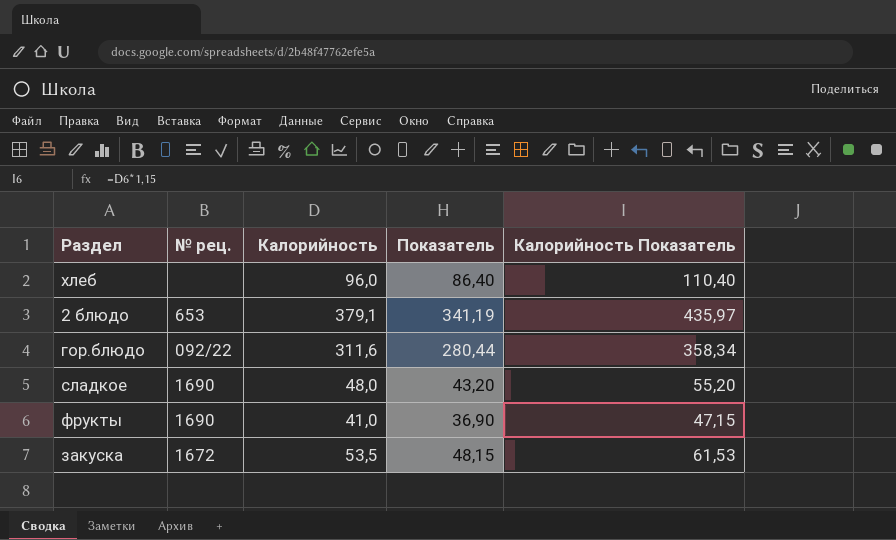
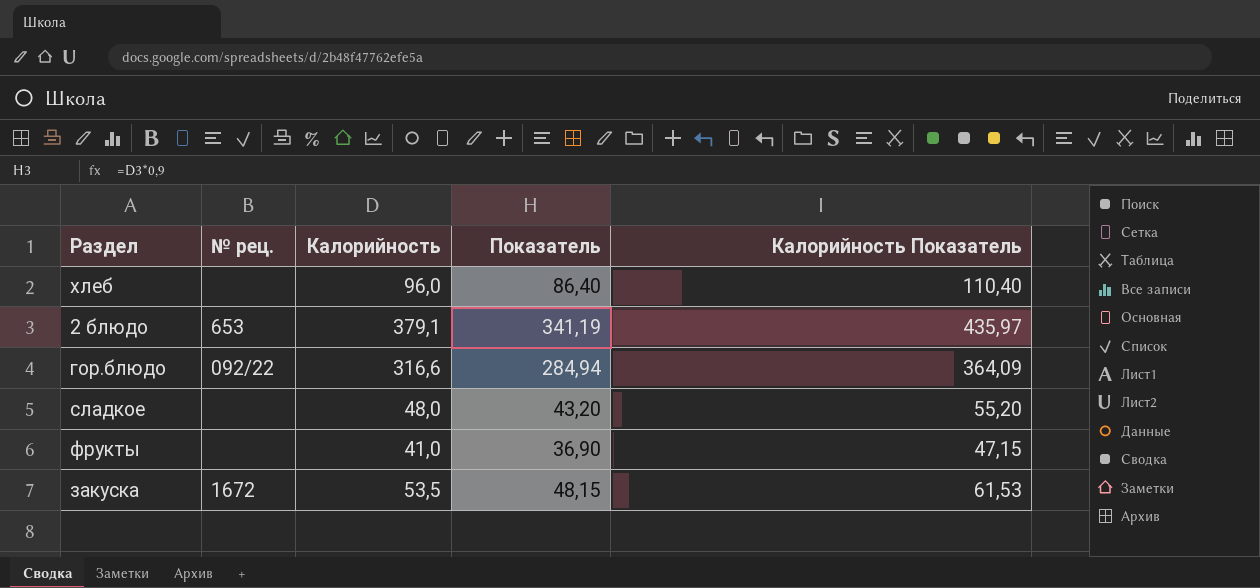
гор.блюдо | Калорийность: 311,6 -> 316,6
гор.блюдо | Показатель: 280,44 -> 284,94
гор.блюдо | Калорийность Показатель: 358,34 -> 364,09
сладкое | № рец.: 1690 -> none
фрукты | № рец.: 1690 -> none

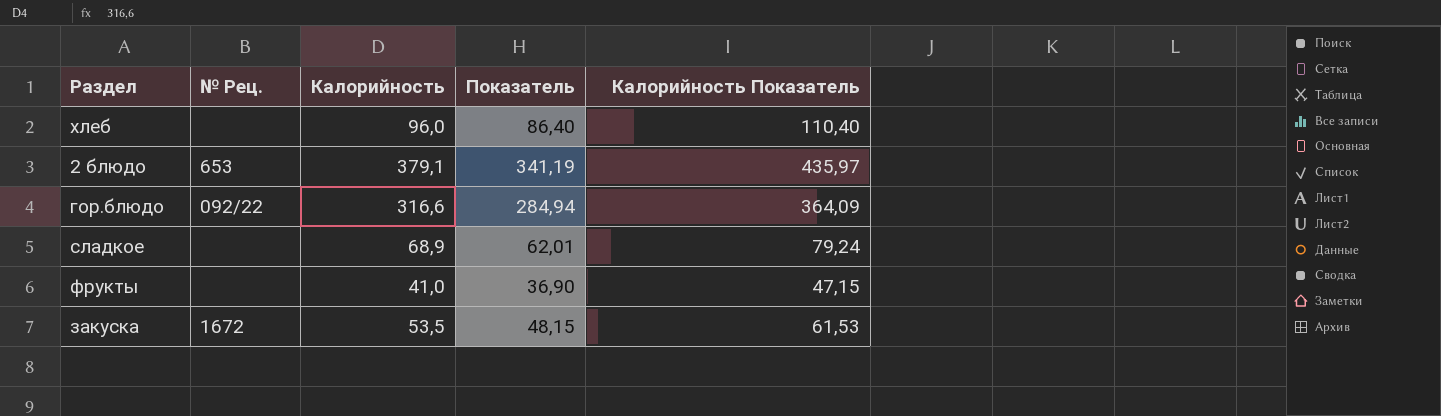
column name: № рец. -> № Рец.
сладкое | Калорийность: 48,0 -> 68,9
сладкое | Показатель: 43,20 -> 62,01
сладкое | Калорийность Показатель: 55,20 -> 79,24

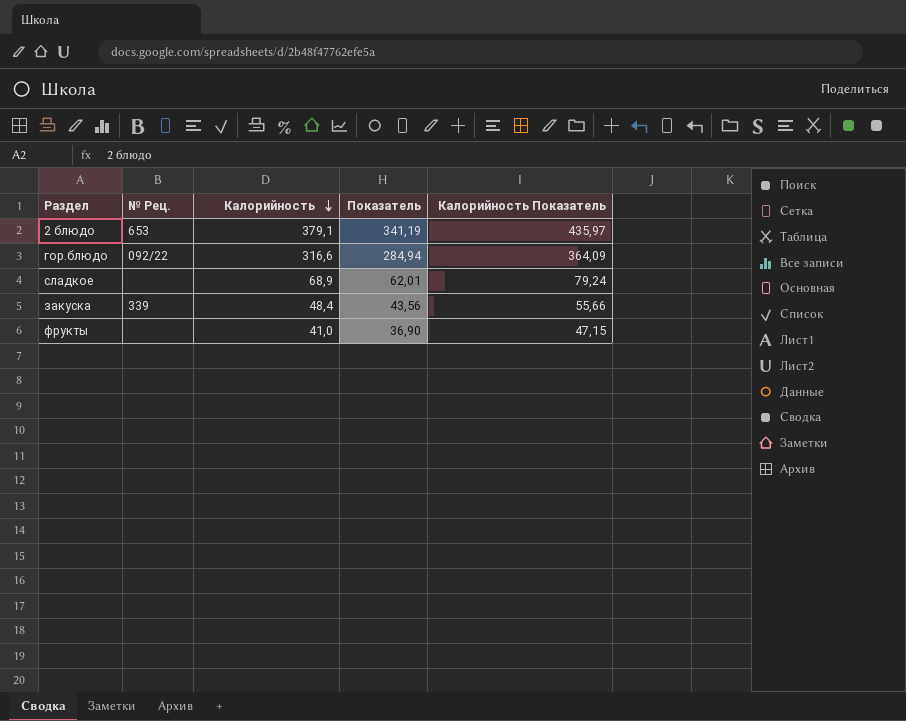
row order: none -> Калорийность descending
row хлеб: none | 96,0 | 86,40 | 110,40 -> none
закуска | № Рец.: 1672 -> 339
закуска | Калорийность: 53,5 -> 48,4
закуска | Показатель: 48,15 -> 43,56
закуска | Калорийность Показатель: 61,53 -> 55,66

